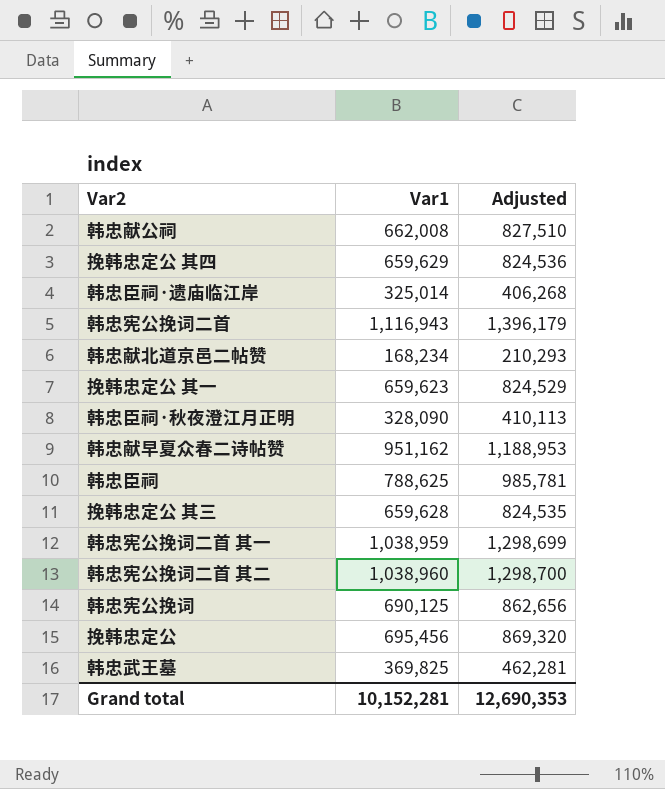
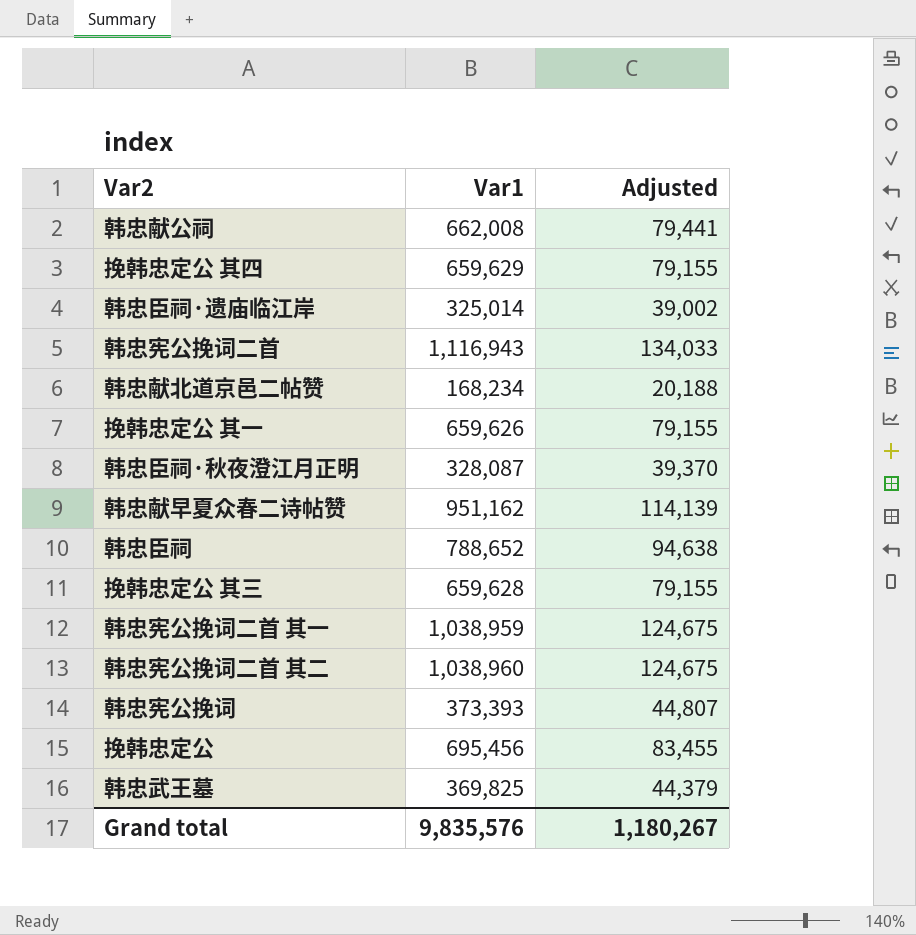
column Adjusted | formula: [Var1] * 1.25 -> [Var1] * 0.12
挽韩忠定公 其一 | Var1: 659,623 -> 659,626
韩忠臣祠·秋夜澄江月正明 | Var1: 328,090 -> 328,087
韩忠臣祠 | Var1: 788,625 -> 788,652
韩忠宪公挽词 | Var1: 690,125 -> 373,393
Grand total | Var1: 10,152,281 -> 9,835,576
Grand total | Adjusted: 12,690,353 -> 1,180,267

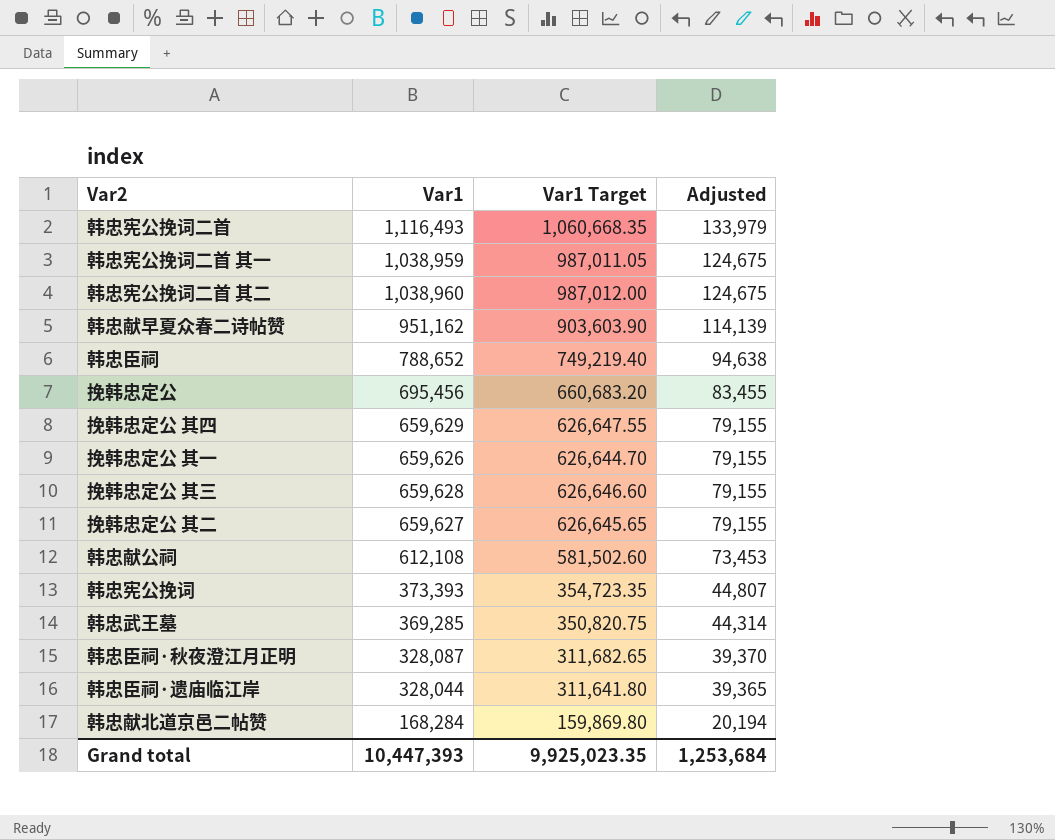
row order: none -> Adjusted descending
column Var1 Target | formula: none -> [Var1] * 0.95
韩忠宪公挽词二首 | Var1: 1,116,943 -> 1,116,493
韩忠宪公挽词二首 | Adjusted: 134,033 -> 133,979
row 挽韩忠定公 其二: none -> 659,627 | 626,645.65 | 79,155
韩忠献公祠 | Var1: 662,008 -> 612,108
韩忠献公祠 | Adjusted: 79,441 -> 73,453
韩忠武王墓 | Var1: 369,825 -> 369,285
韩忠武王墓 | Adjusted: 44,379 -> 44,314
韩忠臣祠·遗庙临江岸 | Var1: 325,014 -> 328,044
韩忠臣祠·遗庙临江岸 | Adjusted: 39,002 -> 39,365
韩忠献北道京邑二帖赞 | Var1: 168,234 -> 168,284
韩忠献北道京邑二帖赞 | Adjusted: 20,188 -> 20,194
Grand total | Var1: 9,835,576 -> 10,447,393
Grand total | Adjusted: 1,180,267 -> 1,253,684

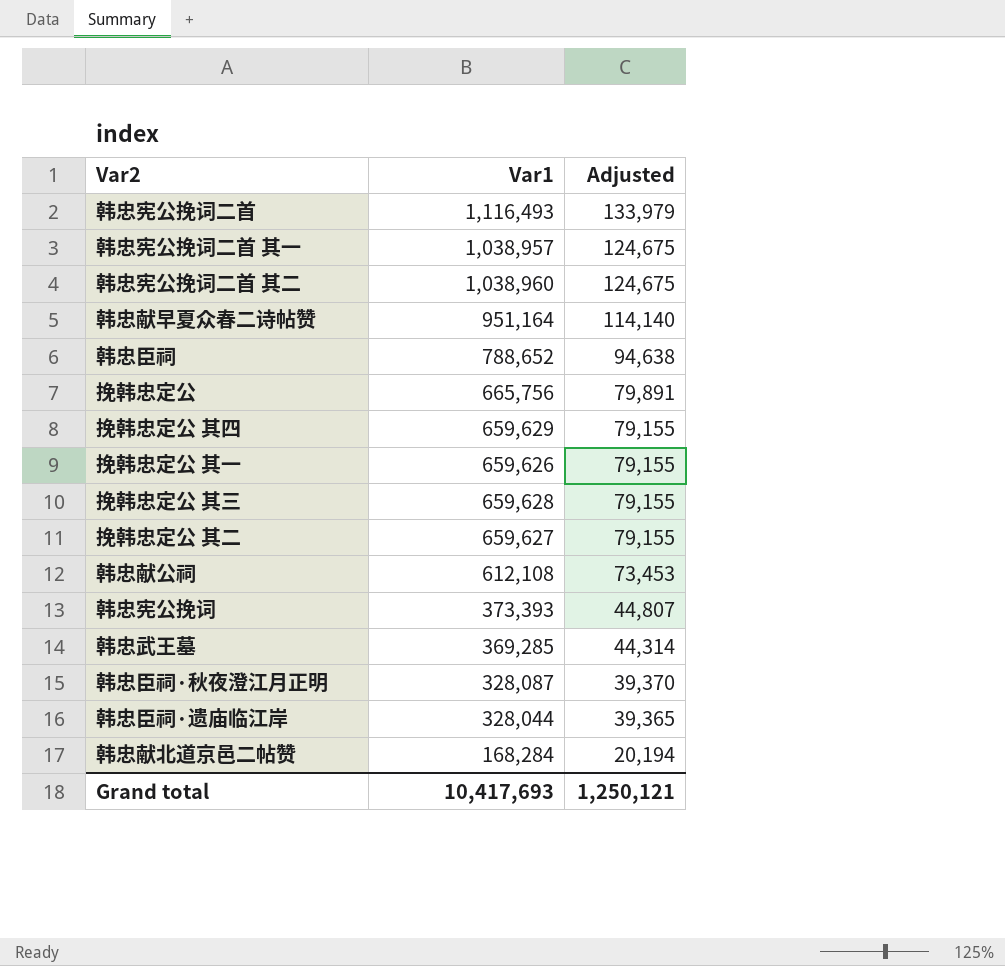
column Var1 Target | formula: [Var1] * 0.95 -> none
韩忠宪公挽词二首 其一 | Var1: 1,038,959 -> 1,038,957
韩忠献早夏众春二诗帖赞 | Var1: 951,162 -> 951,164
韩忠献早夏众春二诗帖赞 | Adjusted: 114,139 -> 114,140
挽韩忠定公 | Var1: 695,456 -> 665,756
挽韩忠定公 | Adjusted: 83,455 -> 79,891
Grand total | Var1: 10,447,393 -> 10,417,693
Grand total | Adjusted: 1,253,684 -> 1,250,121

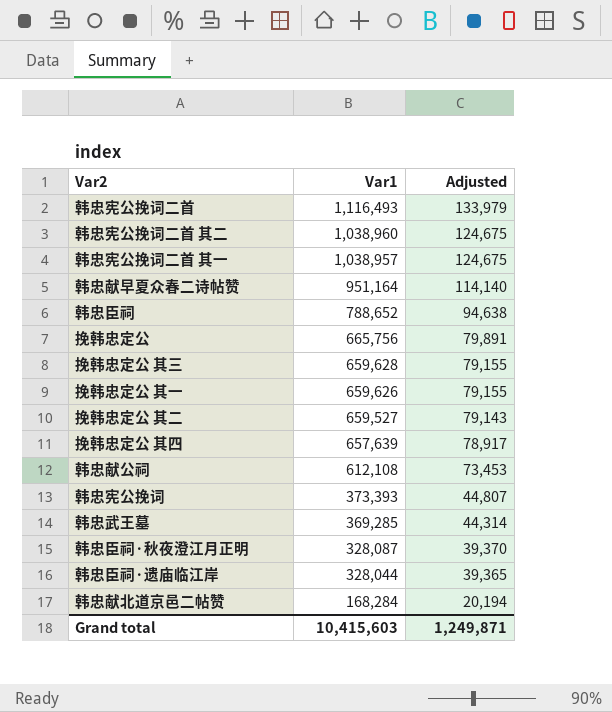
row order: Adjusted descending -> Var1 descending
挽韩忠定公 其二 | Var1: 659,627 -> 659,527
挽韩忠定公 其二 | Adjusted: 79,155 -> 79,143
挽韩忠定公 其四 | Var1: 659,629 -> 657,639
挽韩忠定公 其四 | Adjusted: 79,155 -> 78,917
Grand total | Var1: 10,417,693 -> 10,415,603
Grand total | Adjusted: 1,250,121 -> 1,249,871

